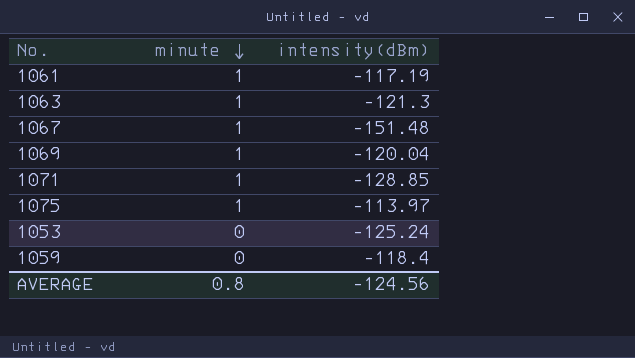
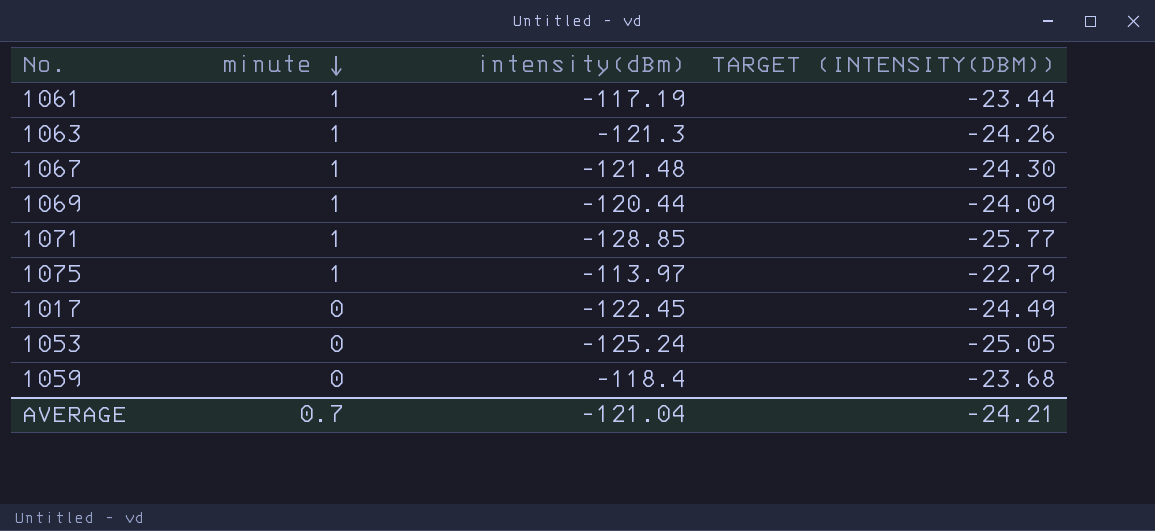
column TARGET (INTENSITY(DBM)) | formula: none -> [intensity(dBm)] * 0.2
1067 | intensity(dBm): -151.48 -> -121.48
1069 | intensity(dBm): -120.04 -> -120.44
row 1017: none -> 0 | -122.45 | -24.49
AVERAGE | minute: 0.8 -> 0.7
AVERAGE | intensity(dBm): -124.56 -> -121.04

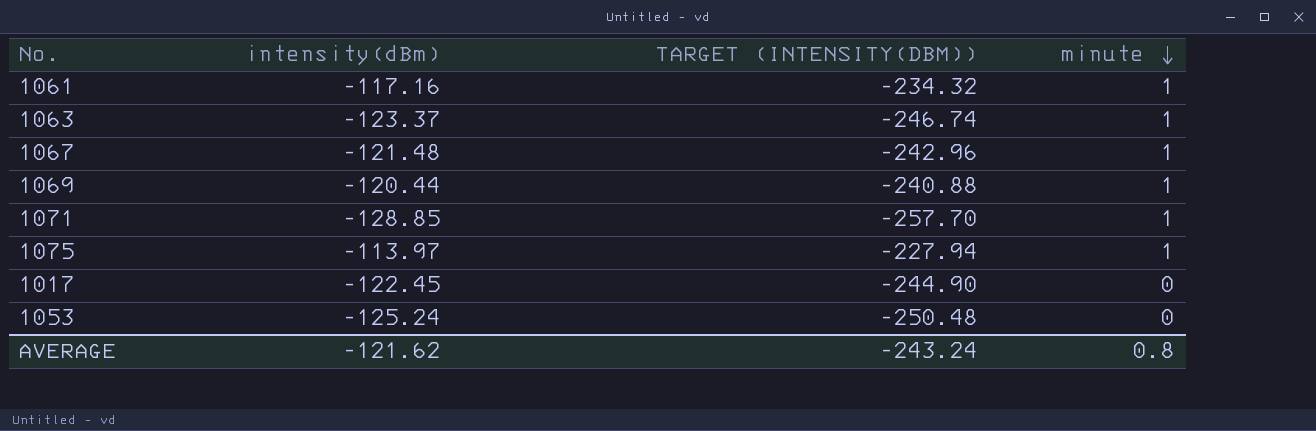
column TARGET (INTENSITY(DBM)) | formula: [intensity(dBm)] * 0.2 -> [intensity(dBm)] * 2
column minute | position: 2 -> 4
row 1059: 0 | -118.4 | -23.68 -> none
1061 | intensity(dBm): -117.19 -> -117.16
1063 | intensity(dBm): -121.3 -> -123.37
AVERAGE | intensity(dBm): -121.04 -> -121.62
AVERAGE | TARGET (INTENSITY(DBM)): -24.21 -> -243.24
AVERAGE | minute: 0.7 -> 0.8

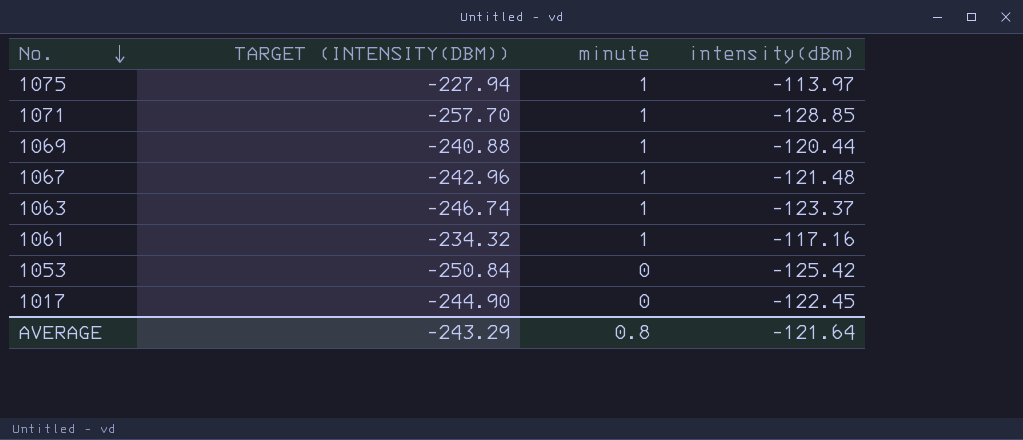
row order: minute descending -> No. descending
column intensity(dBm) | position: 2 -> 4
1053 | TARGET (INTENSITY(DBM)): -250.48 -> -250.84
1053 | intensity(dBm): -125.24 -> -125.42
AVERAGE | TARGET (INTENSITY(DBM)): -243.24 -> -243.29
AVERAGE | intensity(dBm): -121.62 -> -121.64

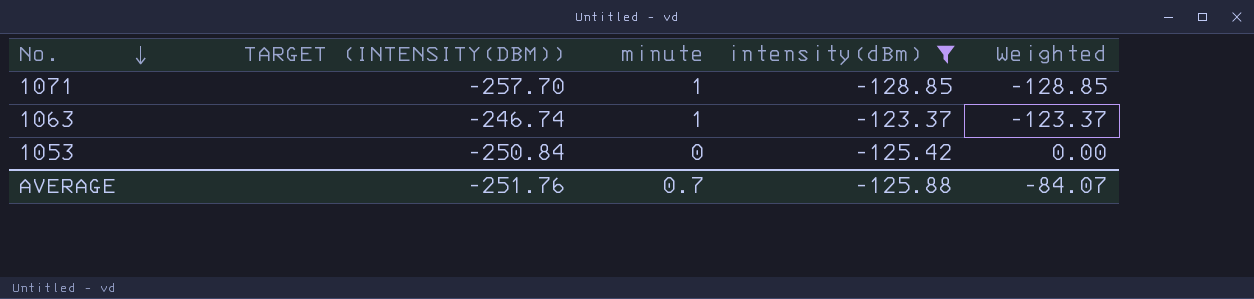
filter: none -> intensity(dBm) <= -123.37
column Weighted | formula: none -> [minute] * [intensity(dBm)]
AVERAGE | TARGET (INTENSITY(DBM)): -243.29 -> -251.76
AVERAGE | minute: 0.8 -> 0.7
AVERAGE | intensity(dBm): -121.64 -> -125.88

